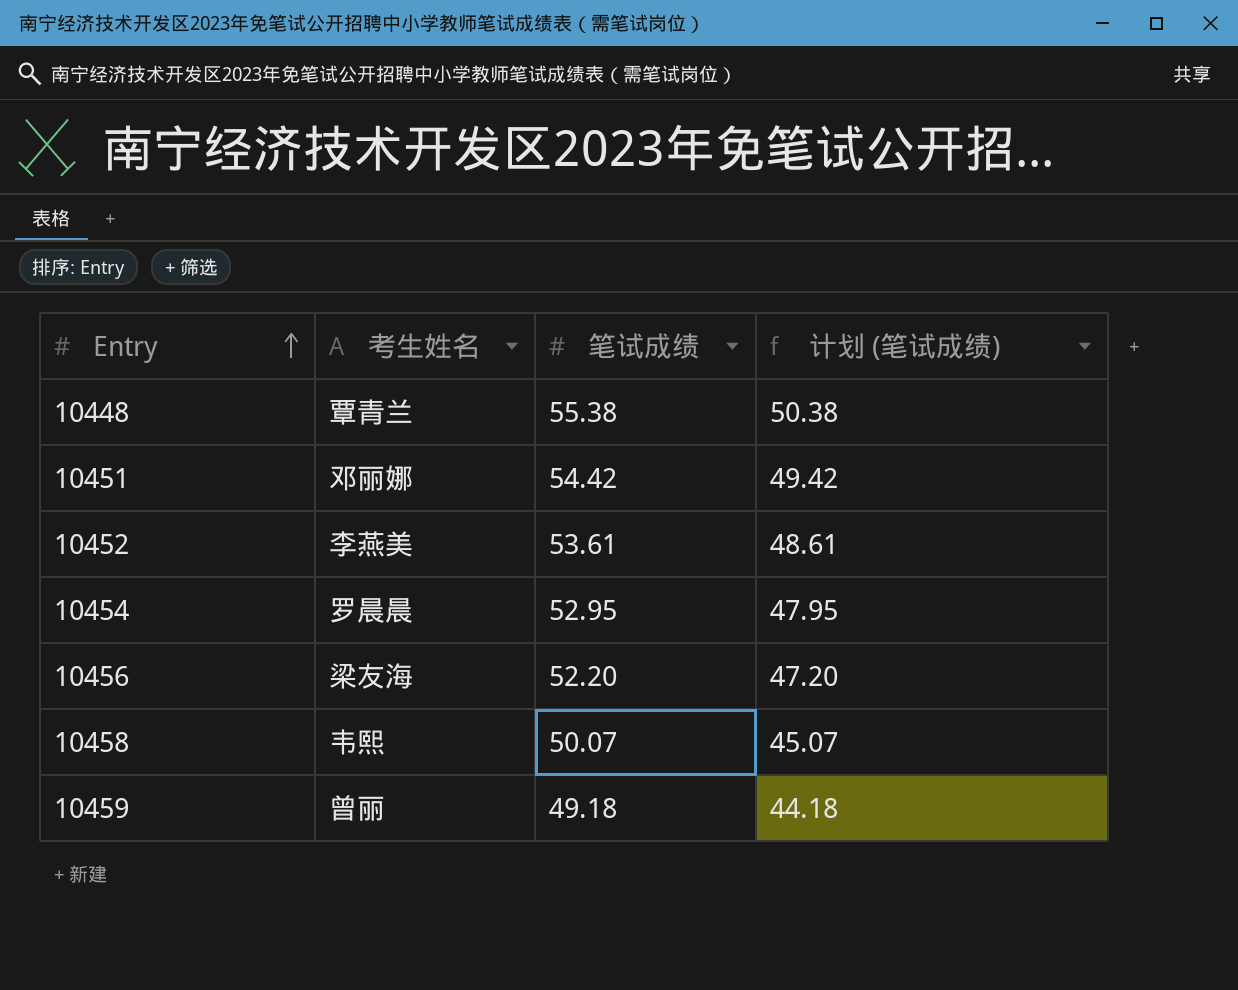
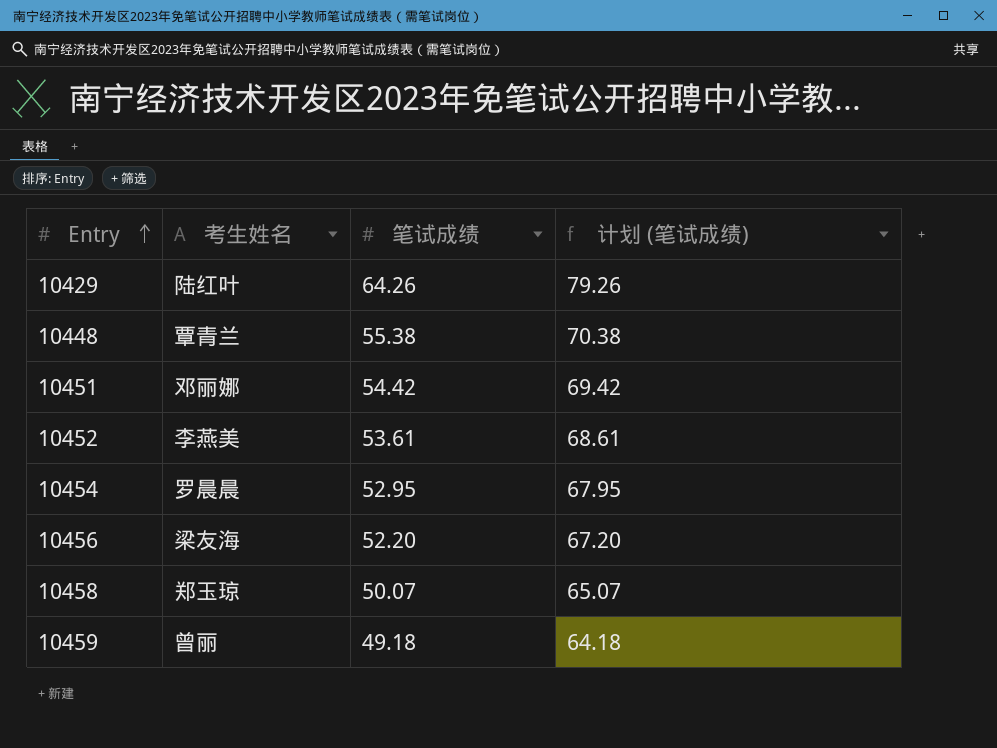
column 计划 (笔试成绩) | formula: [笔试成绩] - 5 -> [笔试成绩] + 15
row 10429: none -> 陆红叶 | 64.26 | 79.26
10458 | 考生姓名: 韦熙 -> 郑玉琼

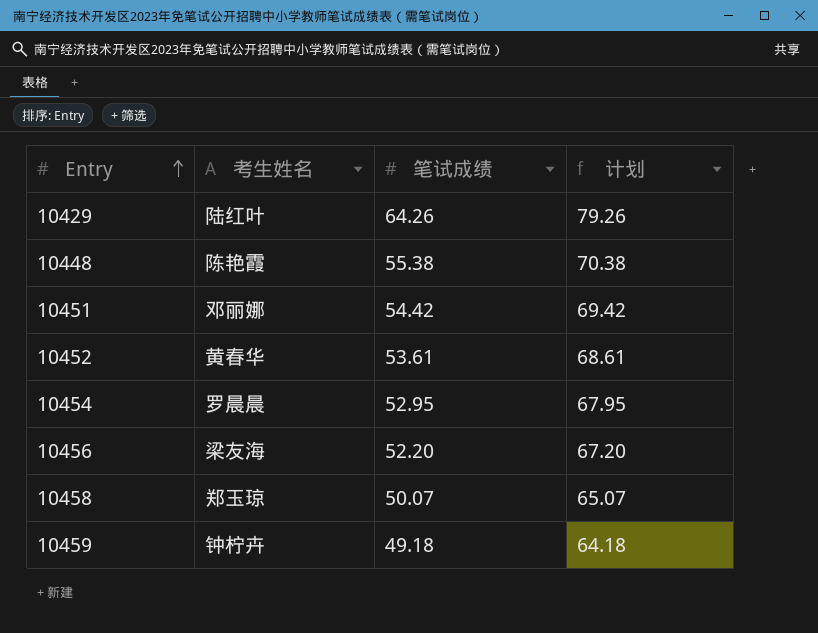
column name: 计划 (笔试成绩) -> 计划
10448 | 考生姓名: 覃青兰 -> 陈艳霞
10452 | 考生姓名: 李燕美 -> 黄春华
10459 | 考生姓名: 曾丽 -> 钟柠卉

